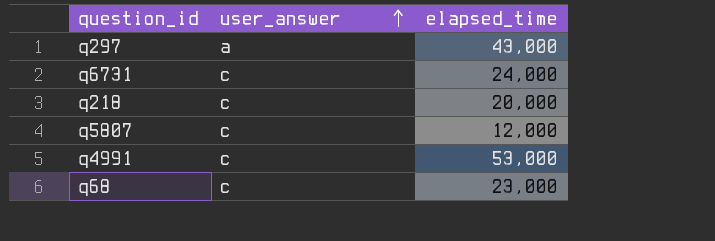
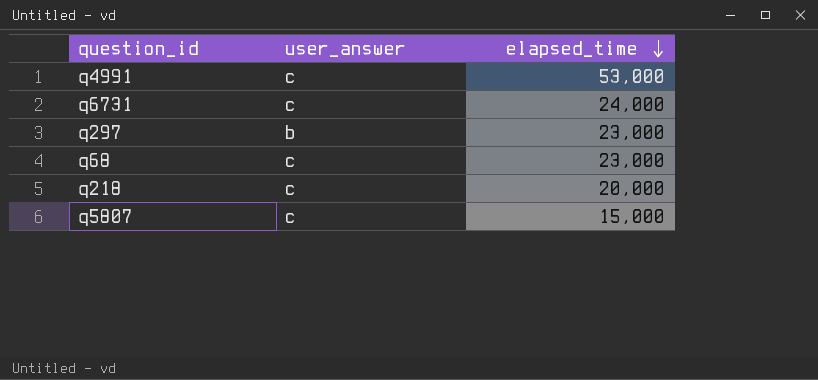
row order: user_answer ascending -> elapsed_time descending
q297 | user_answer: a -> b
q297 | elapsed_time: 43,000 -> 23,000
q5807 | elapsed_time: 12,000 -> 15,000

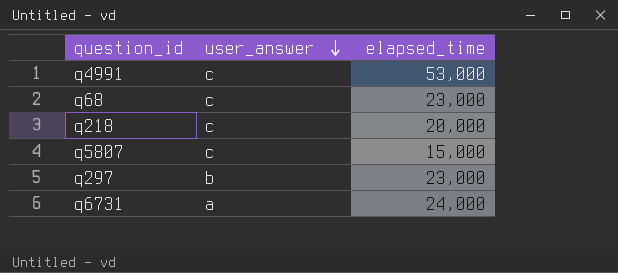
row order: elapsed_time descending -> user_answer descending
q6731 | user_answer: c -> a

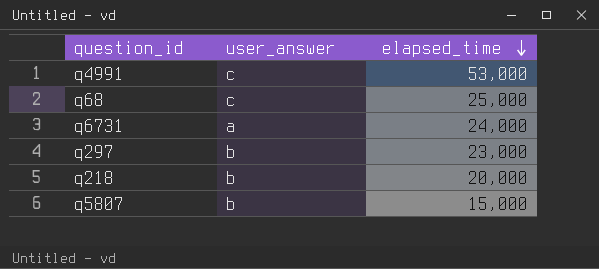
row order: user_answer descending -> elapsed_time descending
q68 | elapsed_time: 23,000 -> 25,000
q218 | user_answer: c -> b
q5807 | user_answer: c -> b

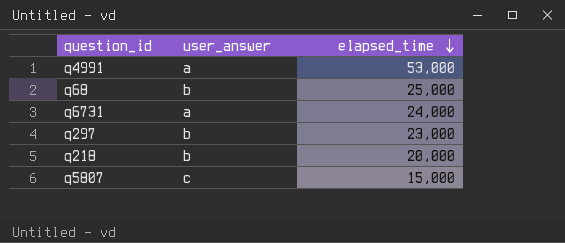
q4991 | user_answer: c -> a
q68 | user_answer: c -> b
q5807 | user_answer: b -> c

